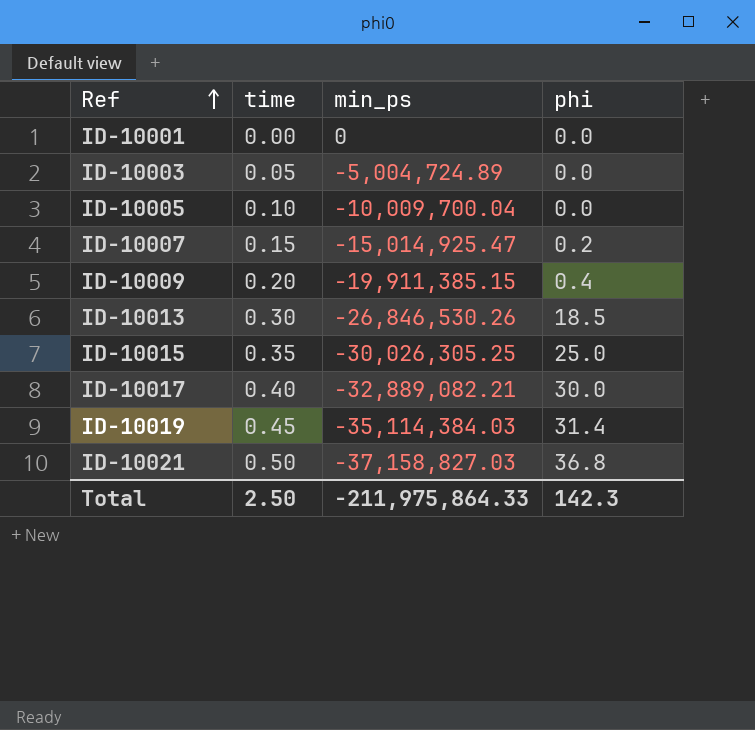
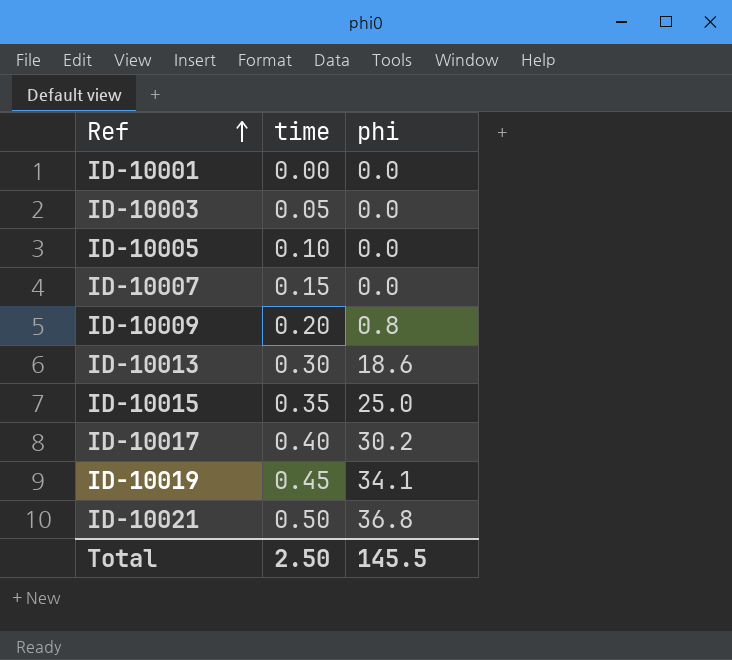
column min_ps | position: 3 -> none
ID-10007 | phi: 0.2 -> 0.0
ID-10009 | phi: 0.4 -> 0.8
ID-10013 | phi: 18.5 -> 18.6
ID-10017 | phi: 30.0 -> 30.2
ID-10019 | phi: 31.4 -> 34.1
Total | phi: 142.3 -> 145.5

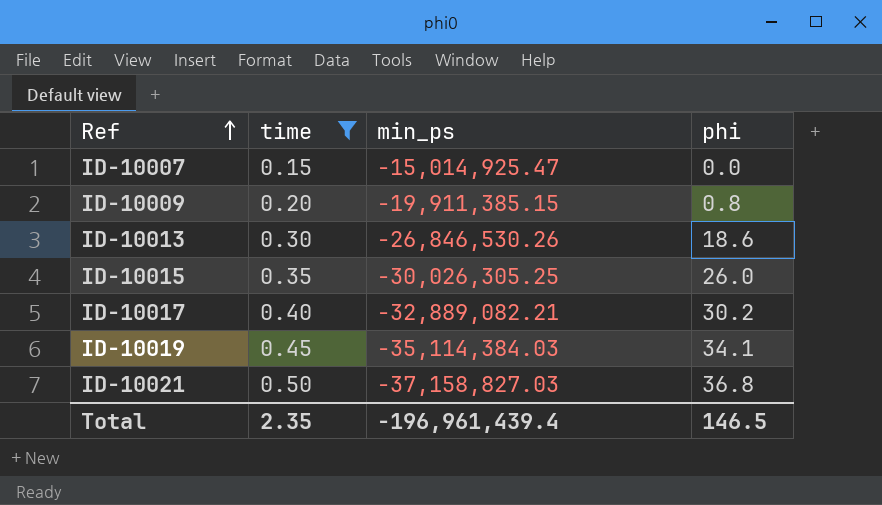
filter: none -> time >= 0.15
column min_ps | position: none -> 3
ID-10015 | phi: 25.0 -> 26.0
Total | time: 2.50 -> 2.35
Total | phi: 145.5 -> 146.5

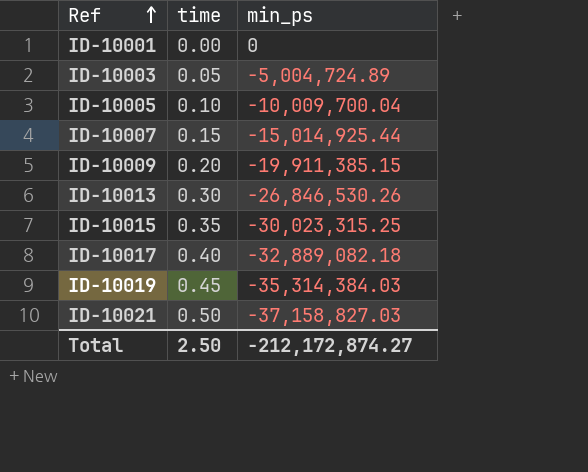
filter: time >= 0.15 -> none
column phi | position: 4 -> none
ID-10007 | min_ps: -15,014,925.47 -> -15,014,925.44
ID-10015 | min_ps: -30,026,305.25 -> -30,023,315.25
ID-10017 | min_ps: -32,889,082.21 -> -32,889,082.18
ID-10019 | min_ps: -35,114,384.03 -> -35,314,384.03
Total | time: 2.35 -> 2.50
Total | min_ps: -196,961,439.4 -> -212,172,874.27

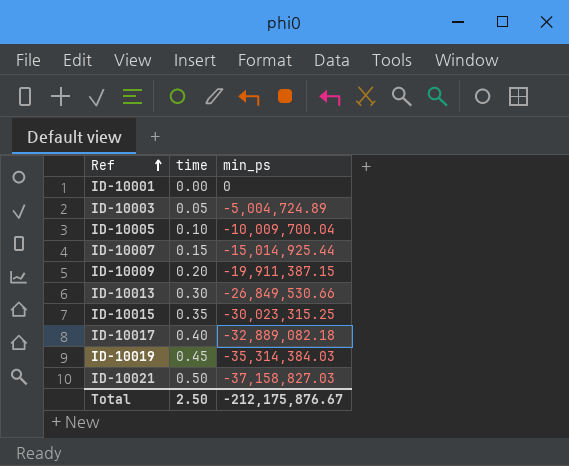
ID-10009 | min_ps: -19,911,385.15 -> -19,911,387.15
ID-10013 | min_ps: -26,846,530.26 -> -26,849,530.66
Total | min_ps: -212,172,874.27 -> -212,175,876.67

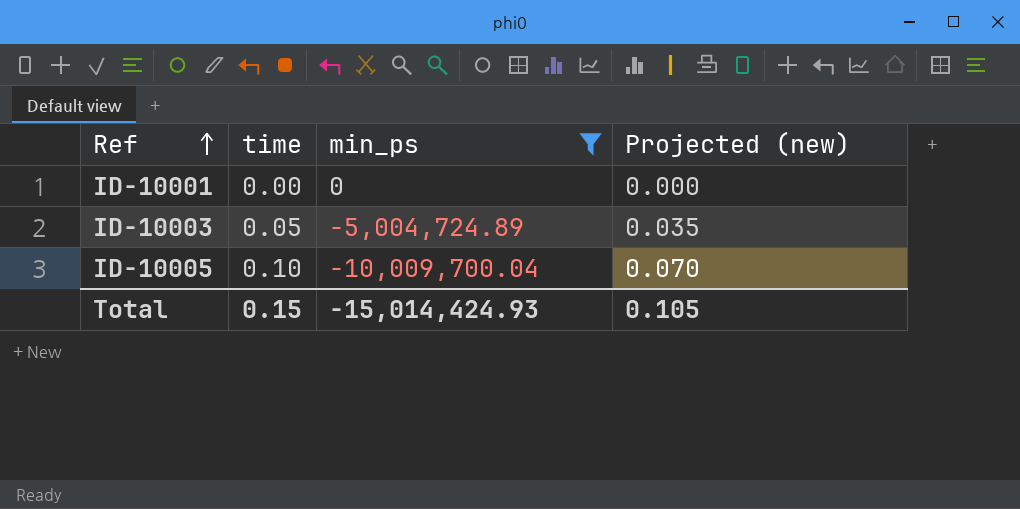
filter: none -> min_ps >= -10,009,700.04
column Projected (new) | formula: none -> [time] * 0.7
Total | time: 2.50 -> 0.15
Total | min_ps: -212,175,876.67 -> -15,014,424.93

